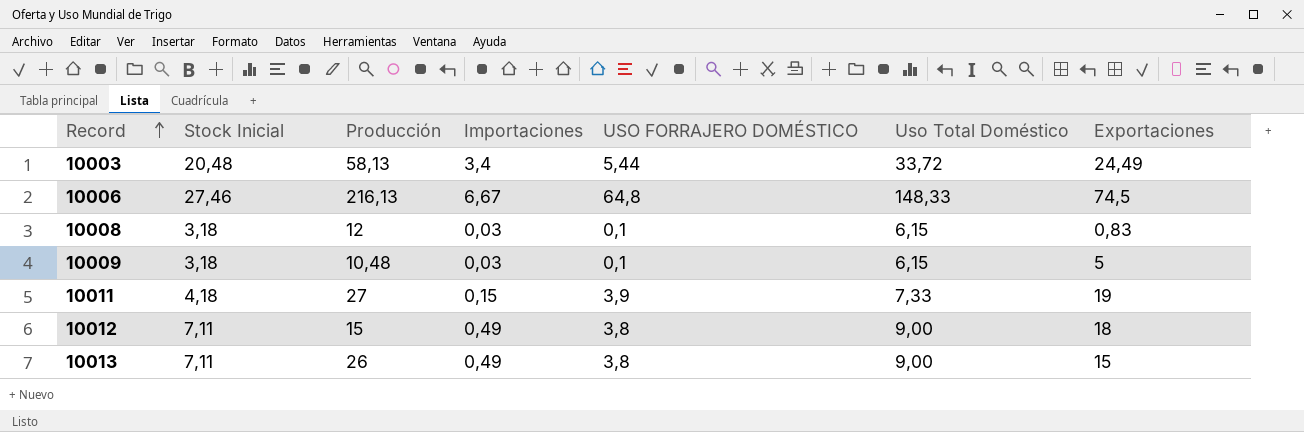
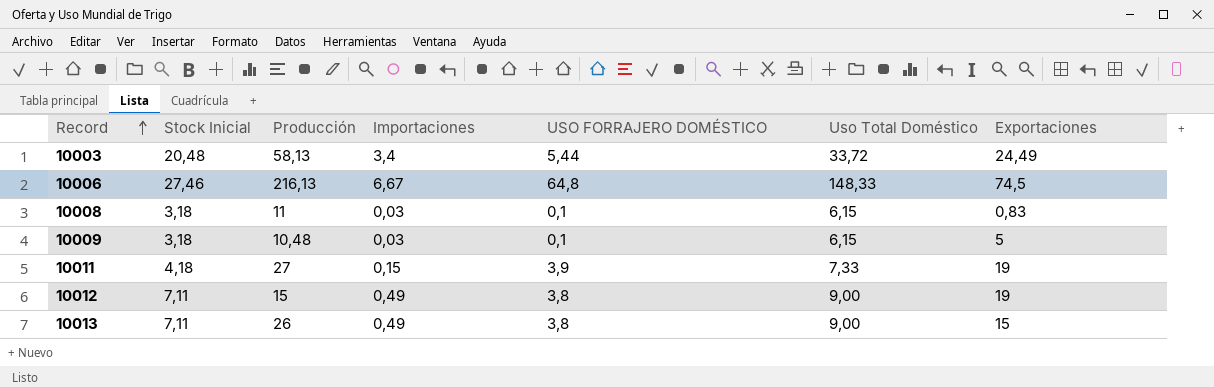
10008 | Producción: 12 -> 11
10012 | Exportaciones: 18 -> 19

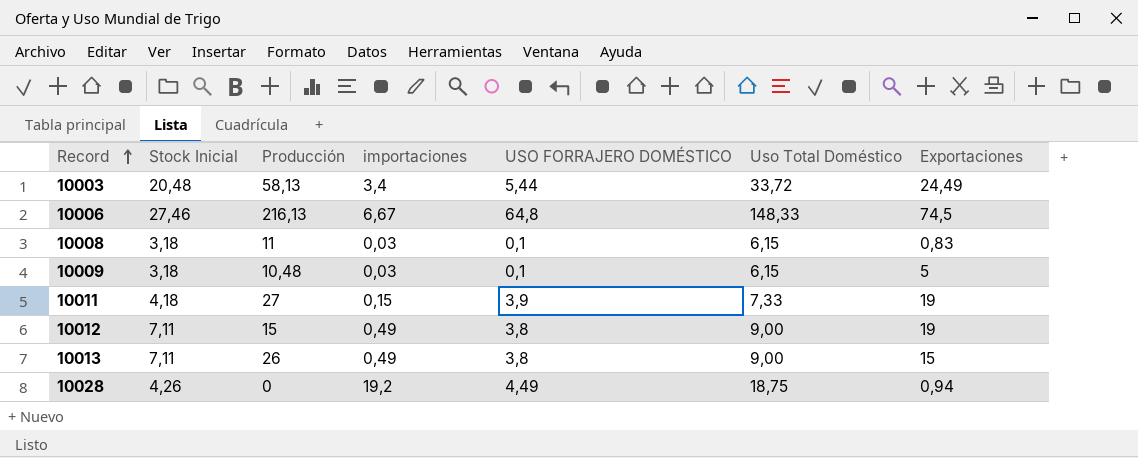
column name: Importaciones -> importaciones
row 10028: none -> 4,26 | 0 | 19,2 | 4,49 | 18,75 | 0,94

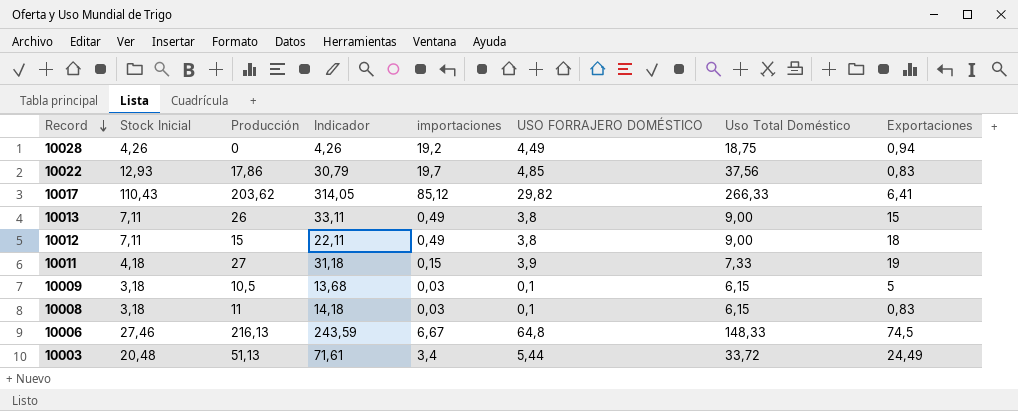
row order: Record ascending -> Record descending
column Indicador | formula: none -> [Stock Inicial] + [Producción]
row 10022: none -> 12,93 | 17,86 | 30,79 | 19,7 | 4,85 | 37,56 | 0,83
row 10017: none -> 110,43 | 203,62 | 314,05 | 85,12 | 29,82 | 266,33 | 6,41
10012 | Exportaciones: 19 -> 18
10009 | Producción: 10,48 -> 10,5
10003 | Producción: 58,13 -> 51,13

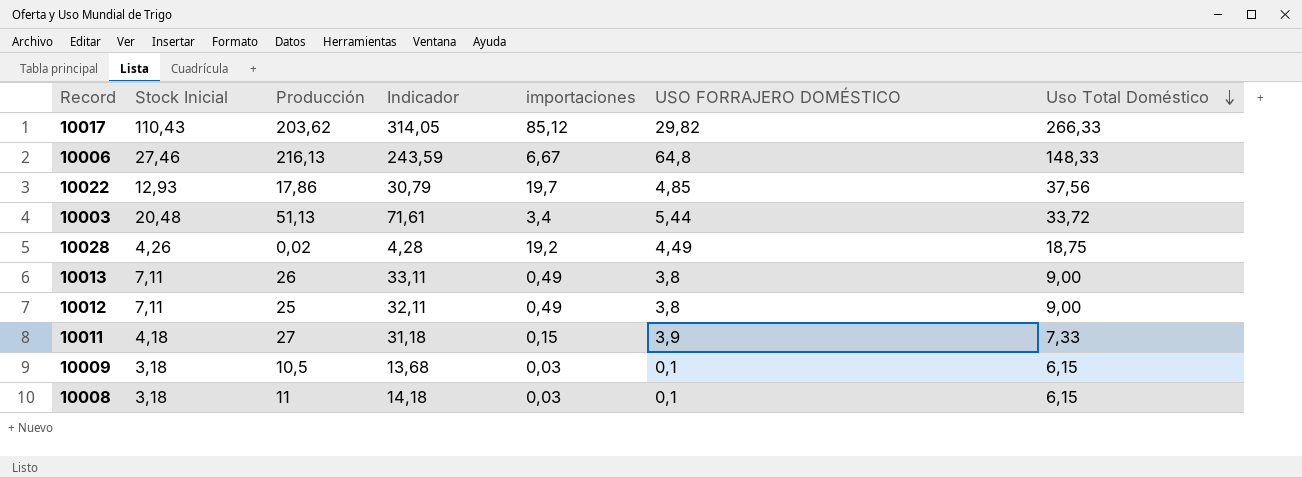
row order: Record descending -> Uso Total Doméstico descending
column Exportaciones | position: 8 -> none
10028 | Producción: 0 -> 0,02
10028 | Indicador: 4,26 -> 4,28
10012 | Producción: 15 -> 25
10012 | Indicador: 22,11 -> 32,11

